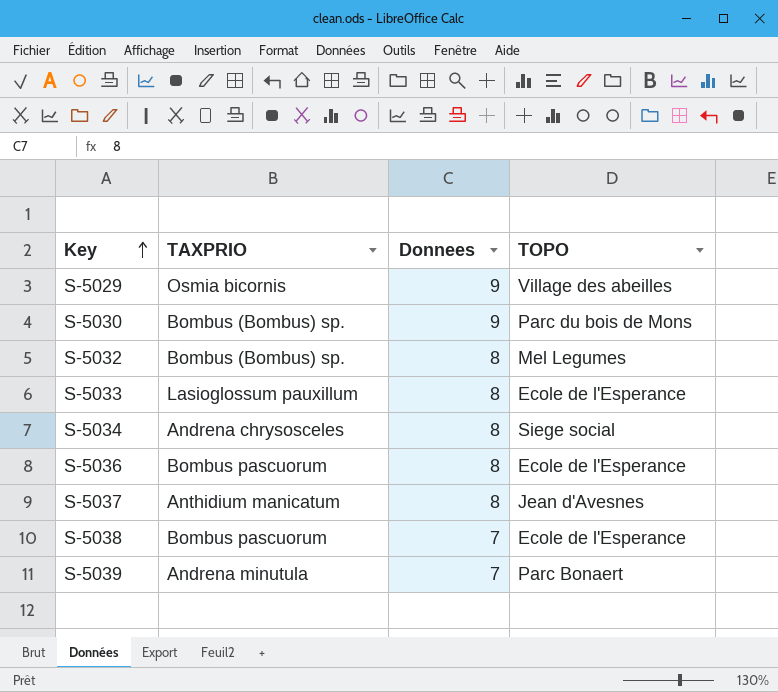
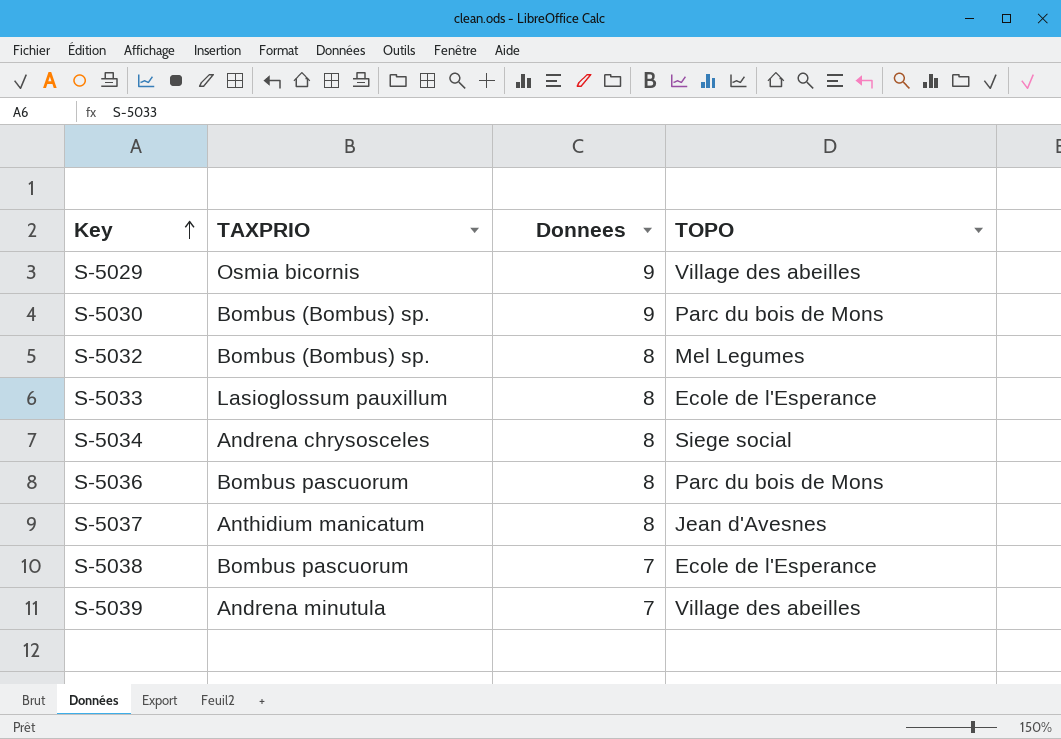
S-5036 | TOPO: Ecole de l'Esperance -> Parc du bois de Mons
S-5039 | TOPO: Parc Bonaert -> Village des abeilles

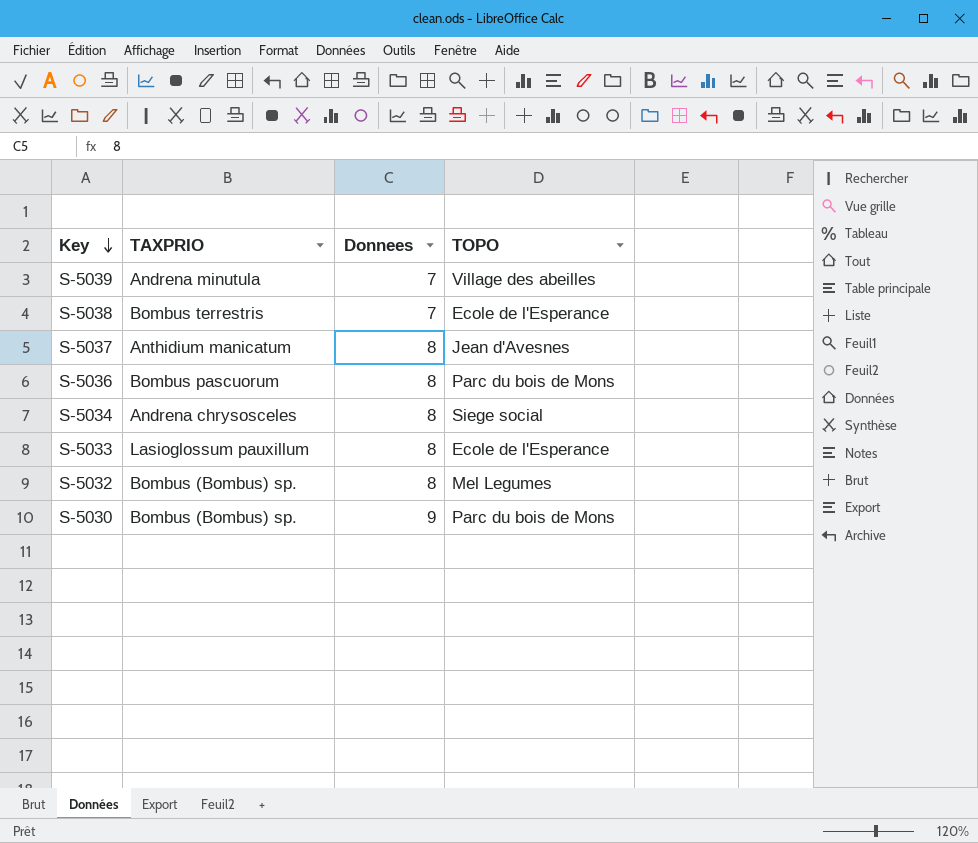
row order: Key ascending -> Key descending
row S-5029: Osmia bicornis | 9 | Village des abeilles -> none
S-5038 | TAXPRIO: Bombus pascuorum -> Bombus terrestris

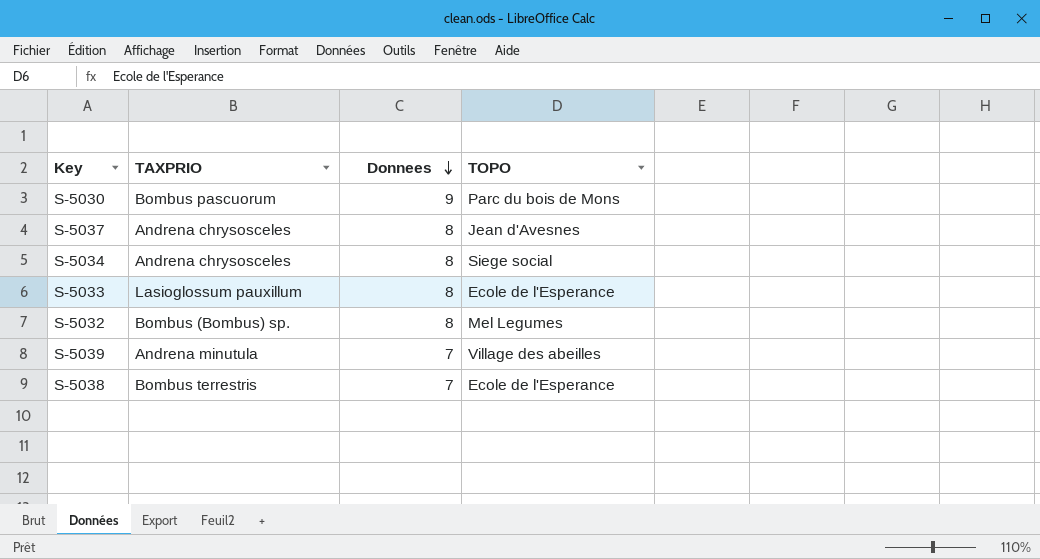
row order: Key descending -> Donnees descending
row S-5036: Bombus pascuorum | 8 | Parc du bois de Mons -> none
S-5030 | TAXPRIO: Bombus (Bombus) sp. -> Bombus pascuorum
S-5037 | TAXPRIO: Anthidium manicatum -> Andrena chrysosceles

